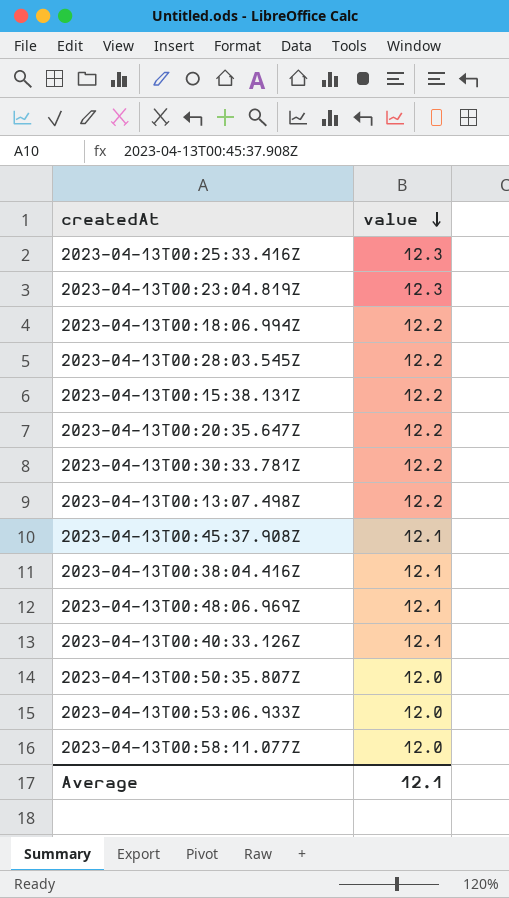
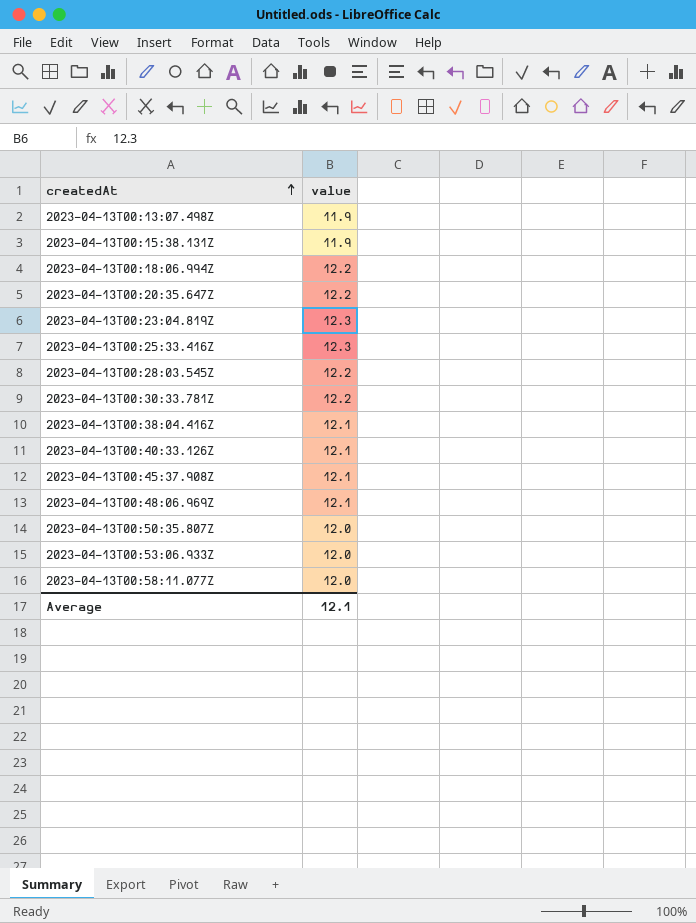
row order: value descending -> createdAt ascending
2023-04-13T00:13:07.498Z | value: 12.2 -> 11.9
2023-04-13T00:15:38.131Z | value: 12.2 -> 11.9

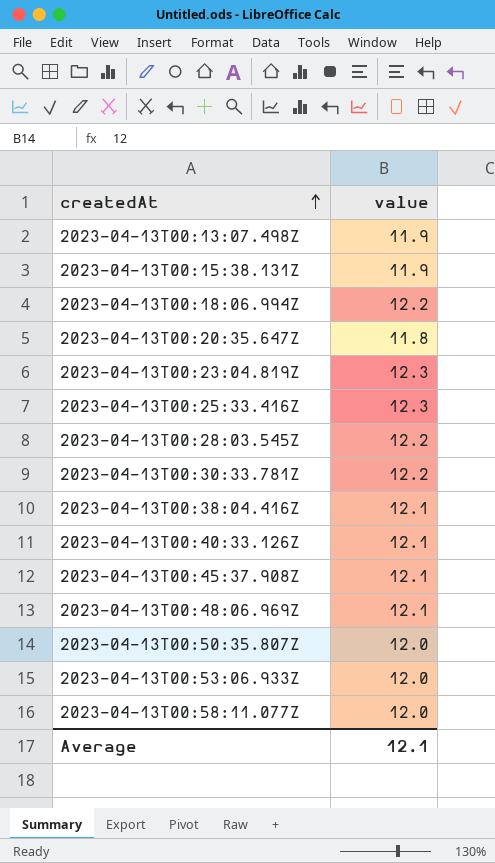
2023-04-13T00:20:35.647Z | value: 12.2 -> 11.8

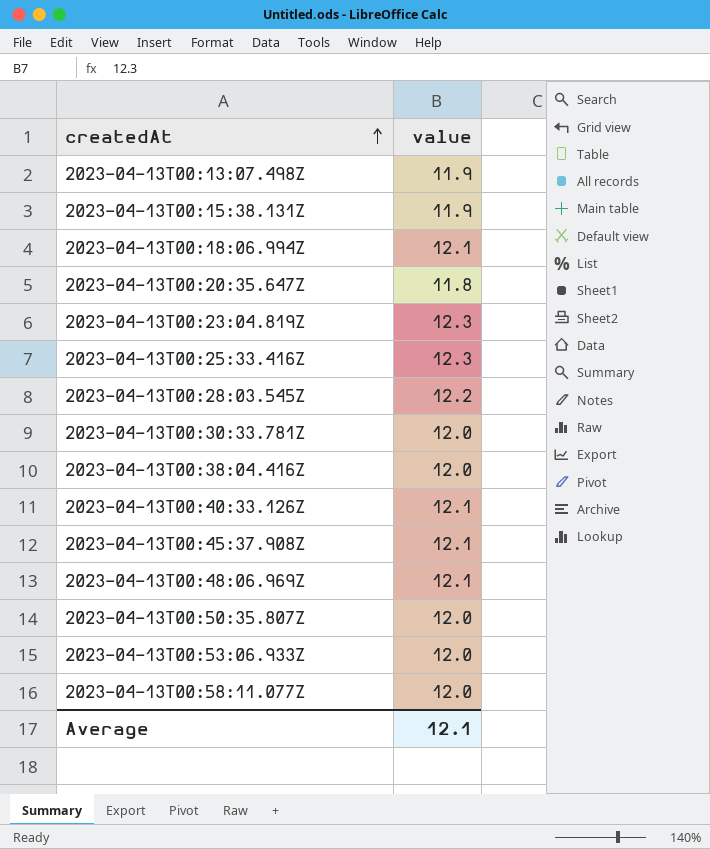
2023-04-13T00:18:06.994Z | value: 12.2 -> 12.1
2023-04-13T00:30:33.781Z | value: 12.2 -> 12.0
2023-04-13T00:38:04.416Z | value: 12.1 -> 12.0

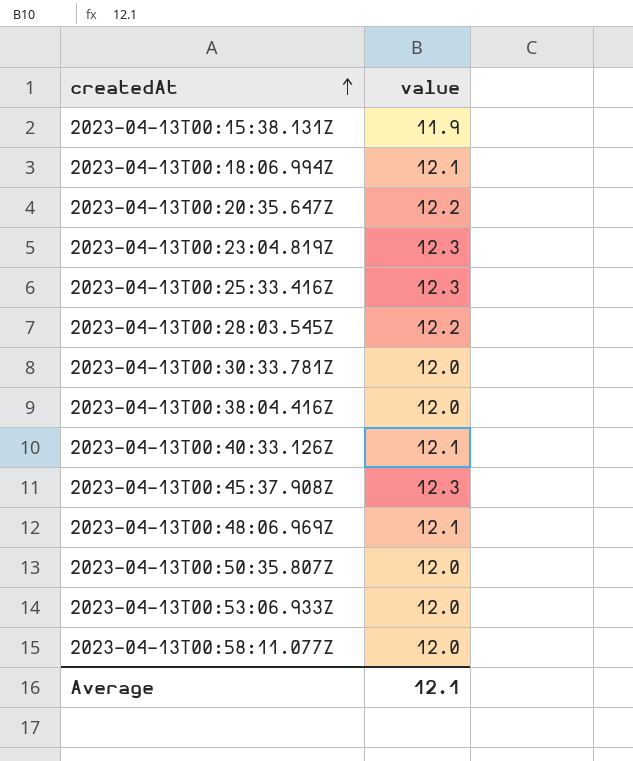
row 2023-04-13T00:13:07.498Z: 11.9 -> none
2023-04-13T00:20:35.647Z | value: 11.8 -> 12.2
2023-04-13T00:45:37.908Z | value: 12.1 -> 12.3

